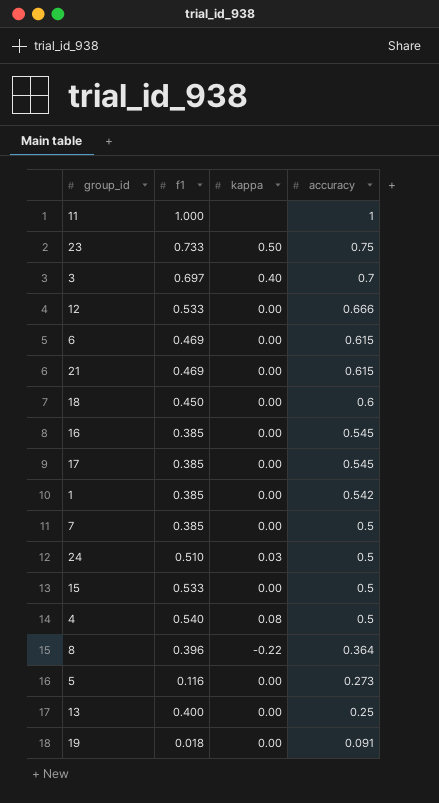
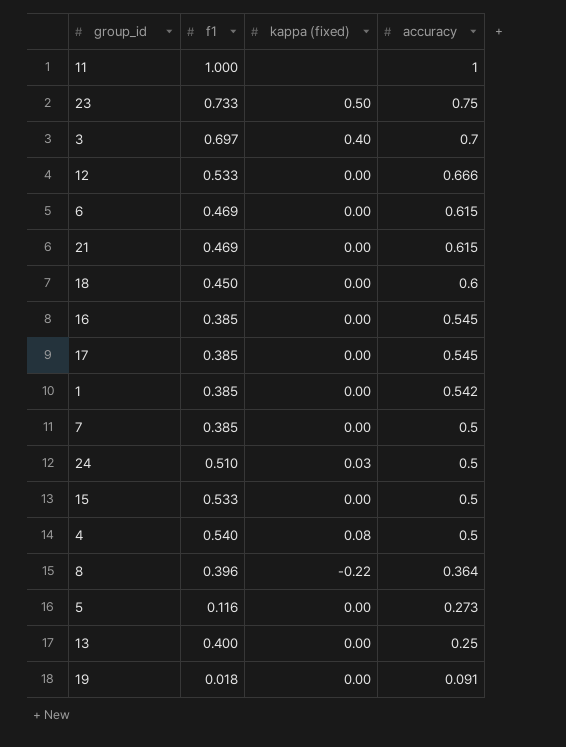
column name: kappa -> kappa (fixed)

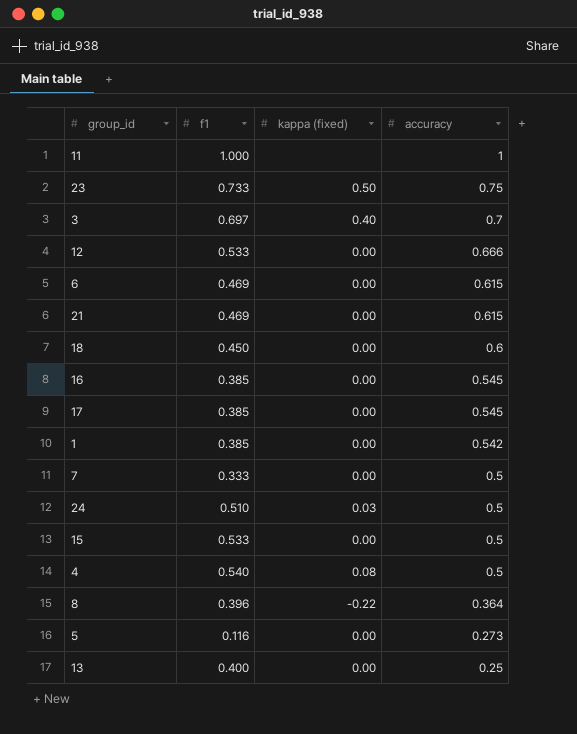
row 19: 0.018 | 0.00 | 0.091 -> none
7 | f1: 0.385 -> 0.333

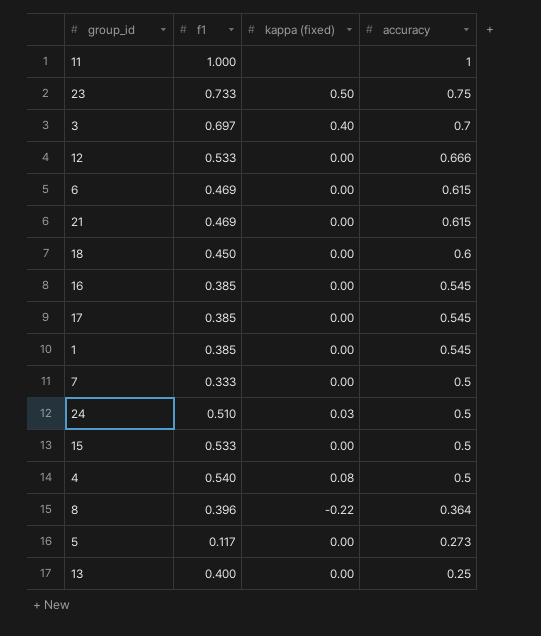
1 | accuracy: 0.542 -> 0.545
5 | f1: 0.116 -> 0.117

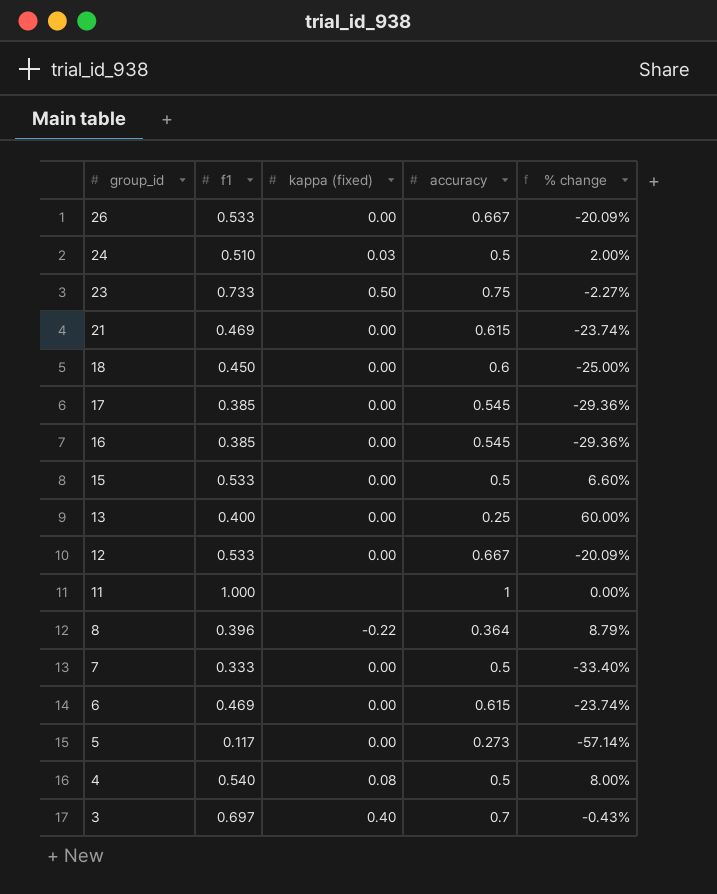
row order: accuracy descending -> group_id descending
column % change | formula: none -> ([f1] - [accuracy]) / [accuracy]
row 1: 0.385 | 0.00 | 0.545 -> none
row 26: none -> 0.533 | 0.00 | 0.667 | -20.09%
12 | accuracy: 0.666 -> 0.667

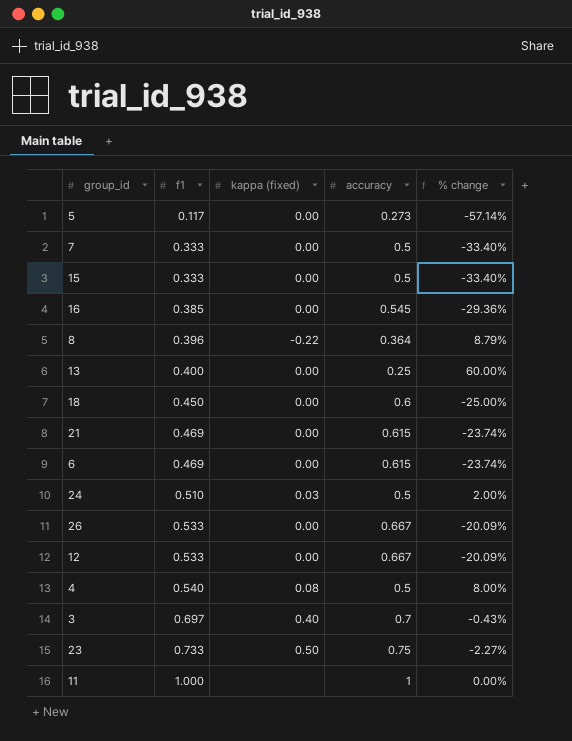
row order: group_id descending -> f1 ascending
row 17: 0.385 | 0.00 | 0.545 | -29.36% -> none
15 | f1: 0.533 -> 0.333
15 | % change: 6.60% -> -33.40%

